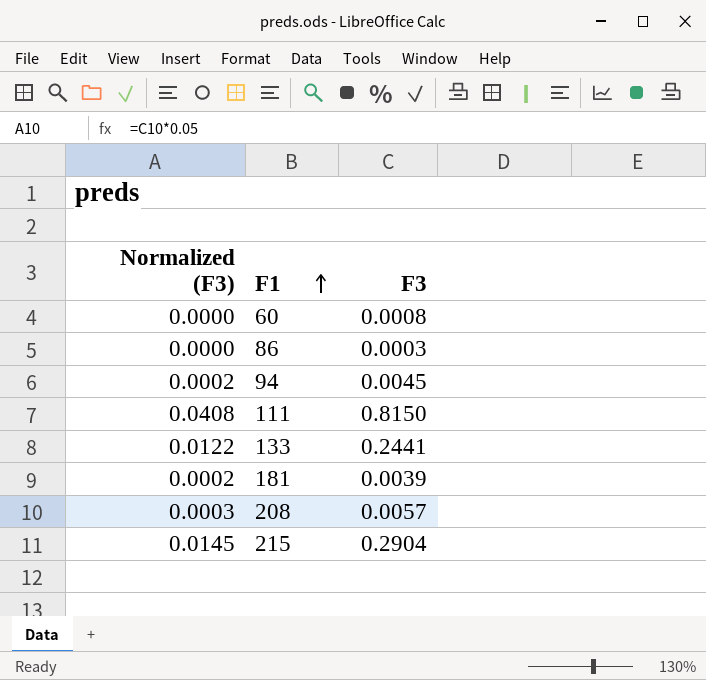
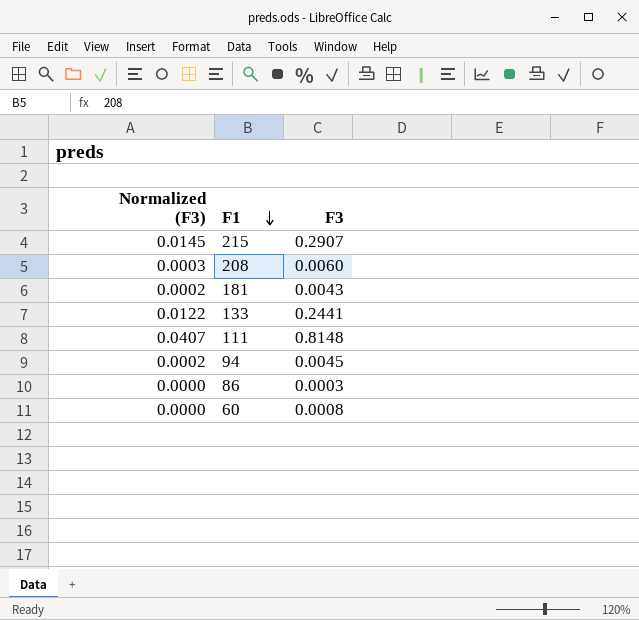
row order: F1 ascending -> F1 descending
215 | F3: 0.2904 -> 0.2907
208 | F3: 0.0057 -> 0.0060
181 | F3: 0.0039 -> 0.0043
111 | Normalized (F3): 0.0408 -> 0.0407
111 | F3: 0.8150 -> 0.8148

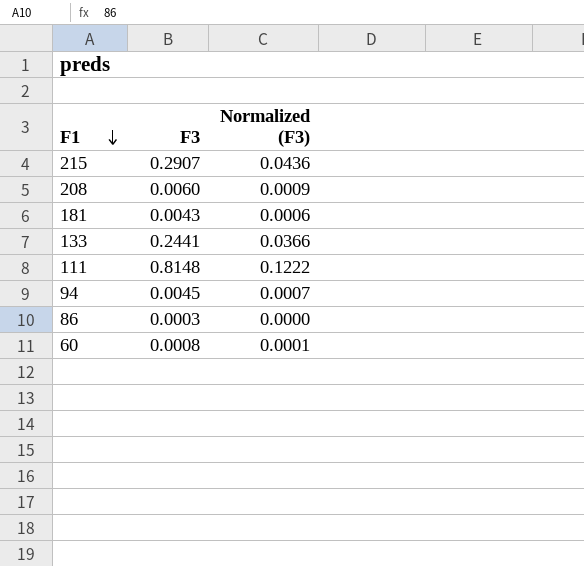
column Normalized (F3) | formula: [F3] * 0.05 -> [F3] * 0.15
column Normalized (F3) | position: 1 -> 3

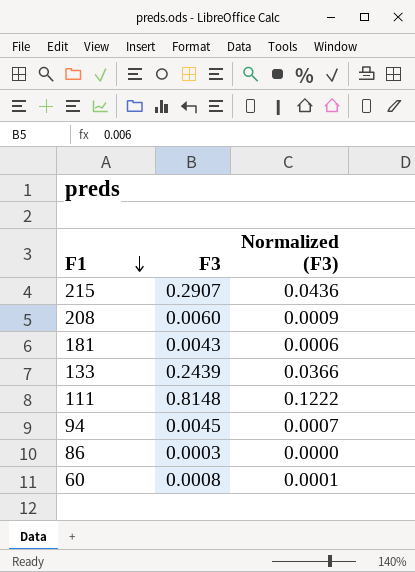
133 | F3: 0.2441 -> 0.2439

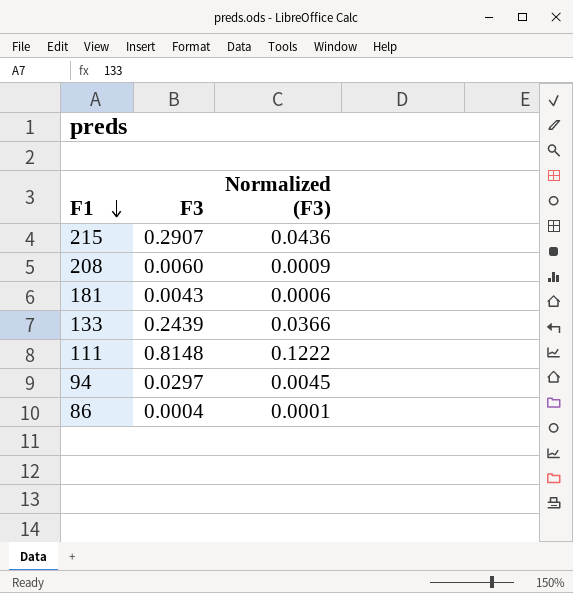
row 60: 0.0008 | 0.0001 -> none
94 | F3: 0.0045 -> 0.0297
94 | Normalized (F3): 0.0007 -> 0.0045
86 | F3: 0.0003 -> 0.0004
86 | Normalized (F3): 0.0000 -> 0.0001

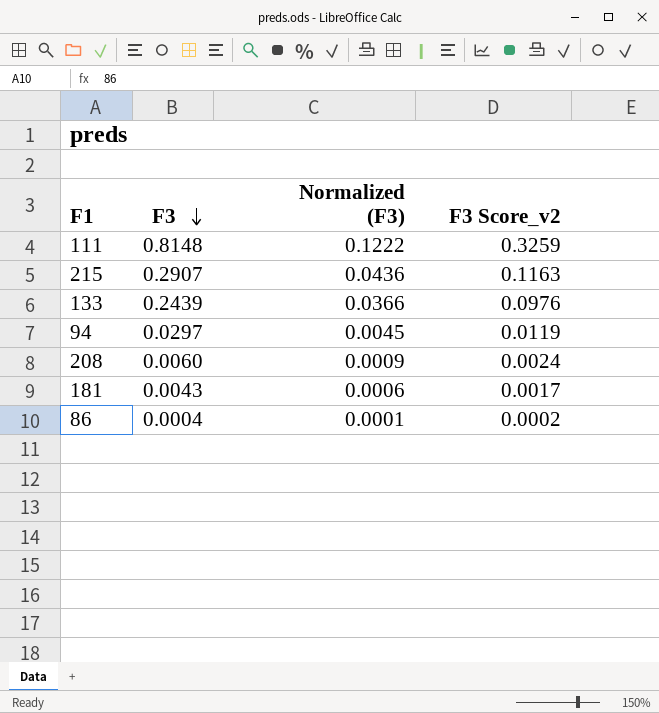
row order: F1 descending -> F3 descending
column F3 Score_v2 | formula: none -> [F3] * 0.4

